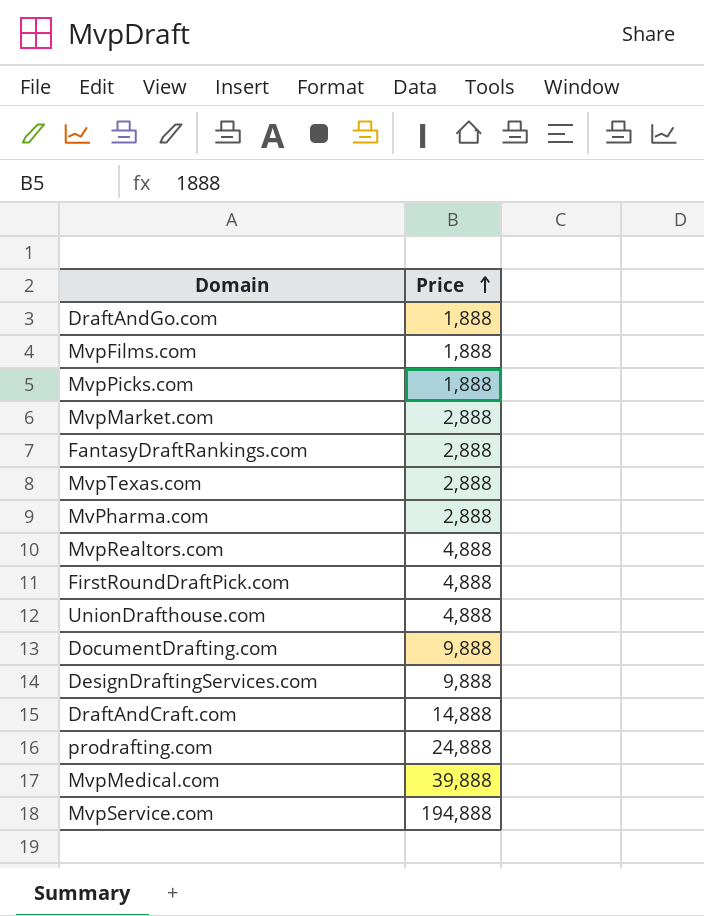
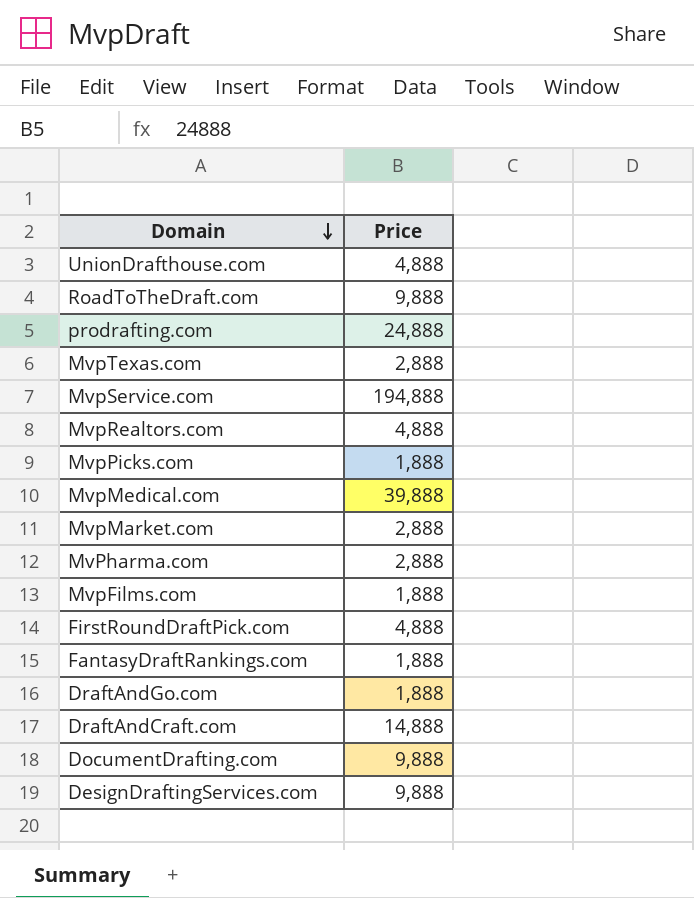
row order: Price ascending -> Domain descending
row RoadToTheDraft.com: none -> 9,888
FantasyDraftRankings.com | Price: 2,888 -> 1,888

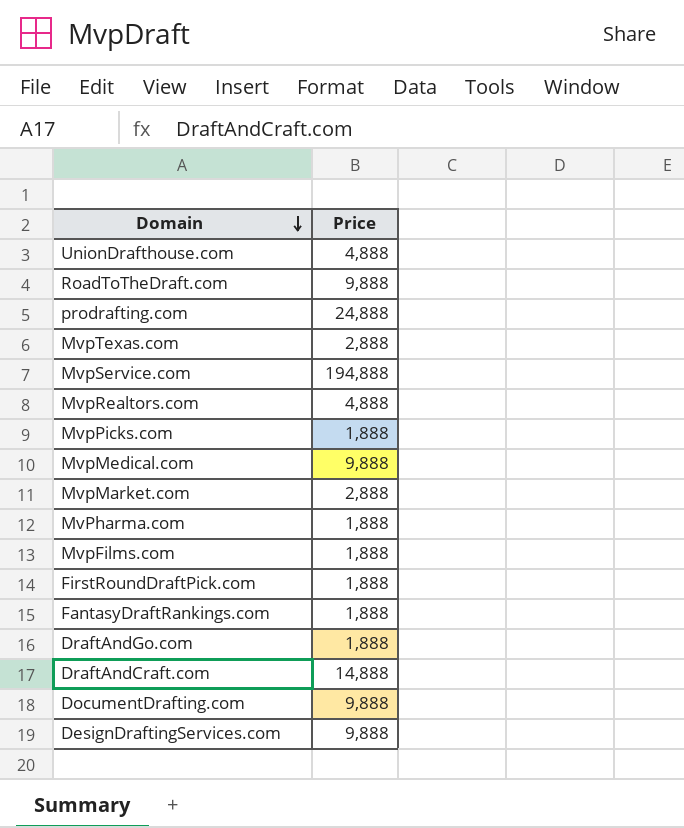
MvpMedical.com | Price: 39,888 -> 9,888
MvPharma.com | Price: 2,888 -> 1,888
FirstRoundDraftPick.com | Price: 4,888 -> 1,888

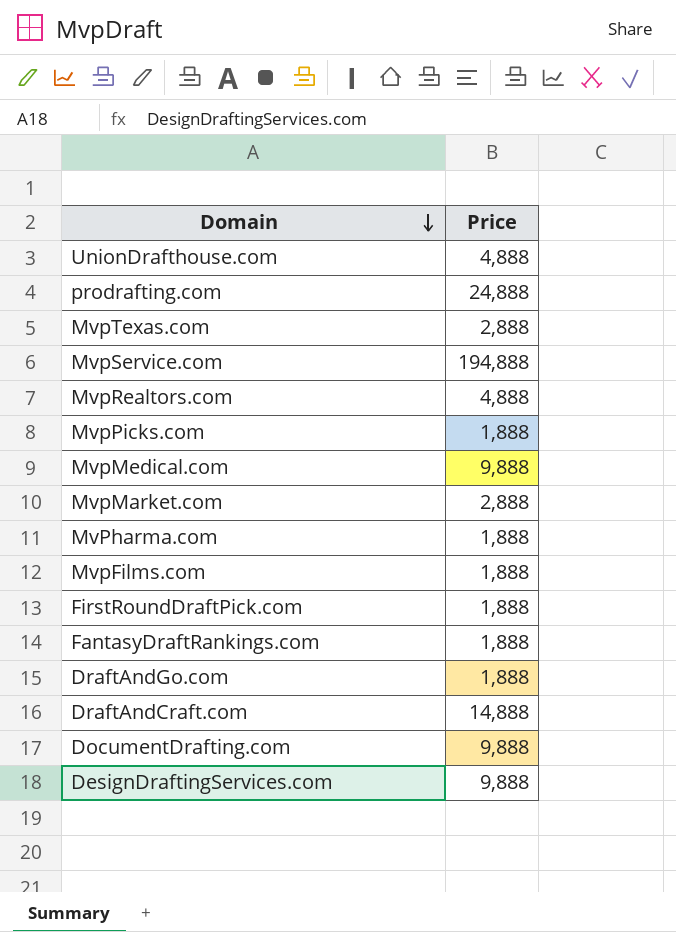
row RoadToTheDraft.com: 9,888 -> none

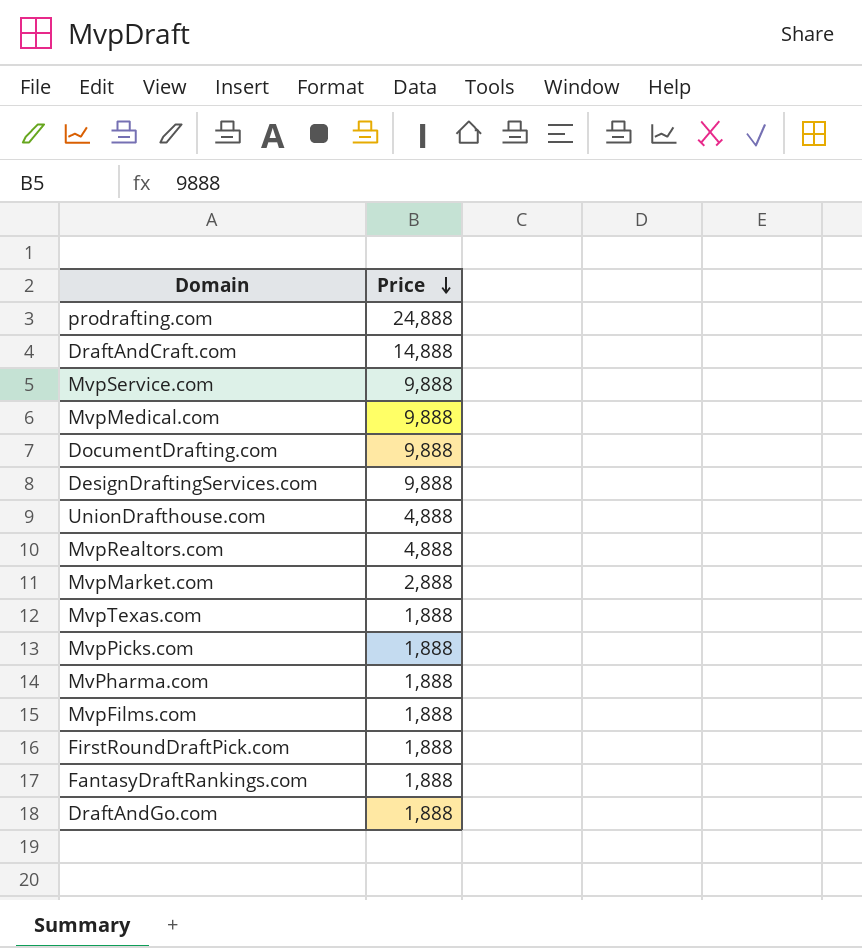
row order: Domain descending -> Price descending
MvpService.com | Price: 194,888 -> 9,888
MvpTexas.com | Price: 2,888 -> 1,888

